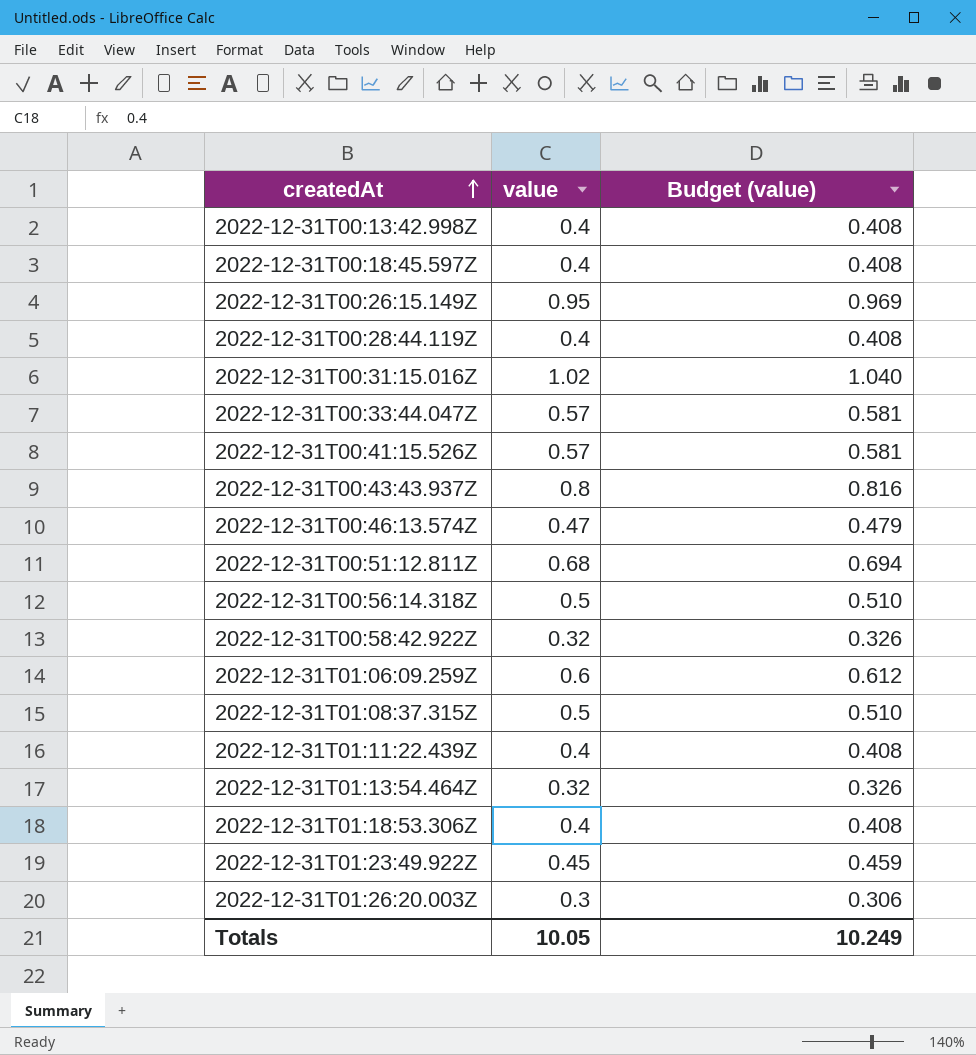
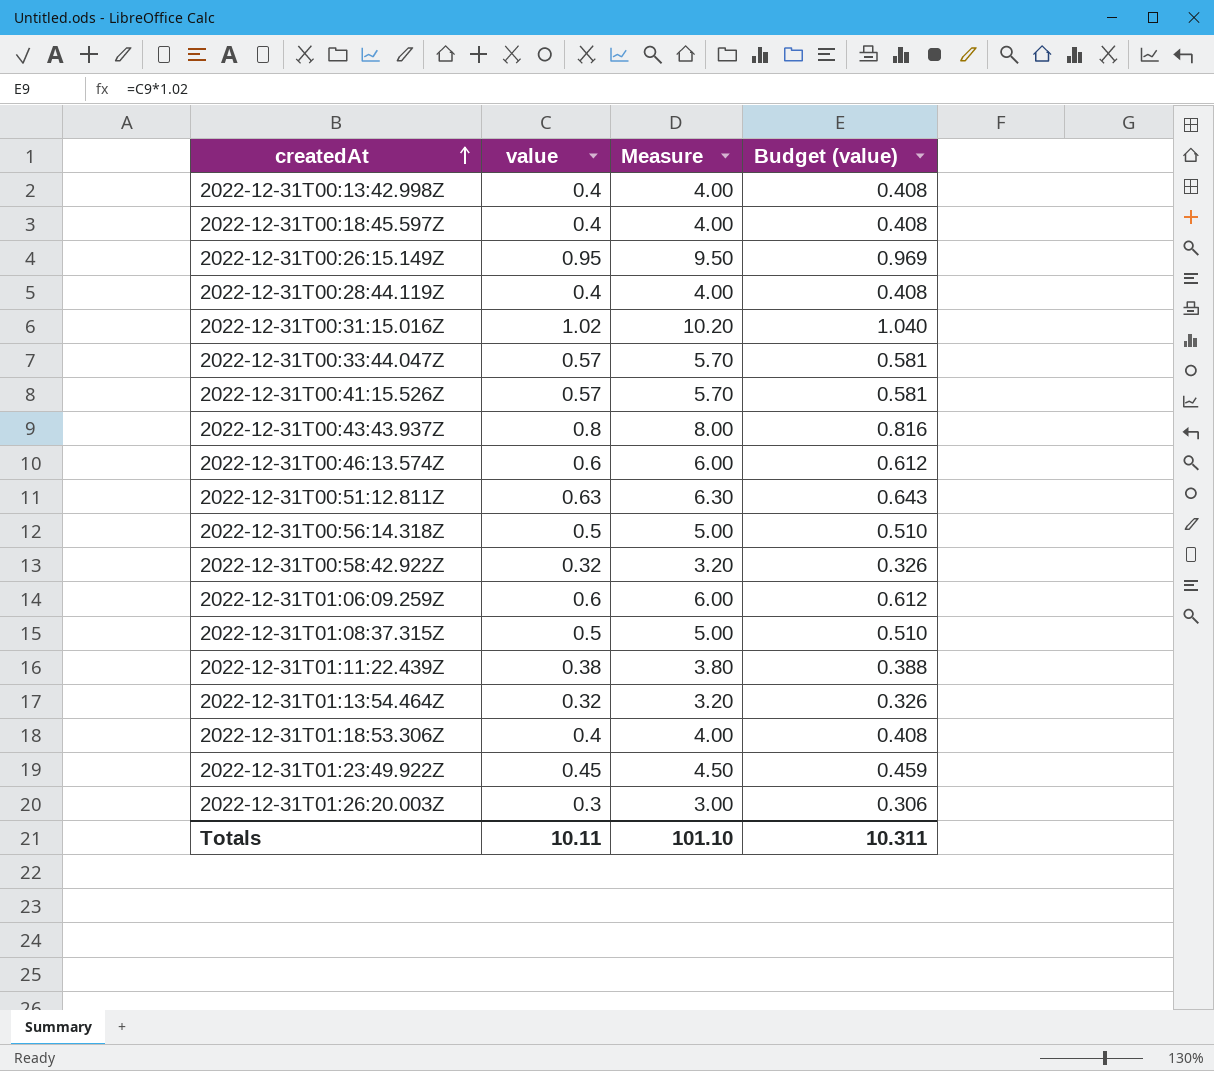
column Measure | formula: none -> [value] * 10
2022-12-31T00:46:13.574Z | value: 0.47 -> 0.6
2022-12-31T00:46:13.574Z | Budget (value): 0.479 -> 0.612
2022-12-31T00:51:12.811Z | value: 0.68 -> 0.63
2022-12-31T00:51:12.811Z | Budget (value): 0.694 -> 0.643
2022-12-31T01:11:22.439Z | value: 0.4 -> 0.38
2022-12-31T01:11:22.439Z | Budget (value): 0.408 -> 0.388
Totals | value: 10.05 -> 10.11
Totals | Budget (value): 10.249 -> 10.311

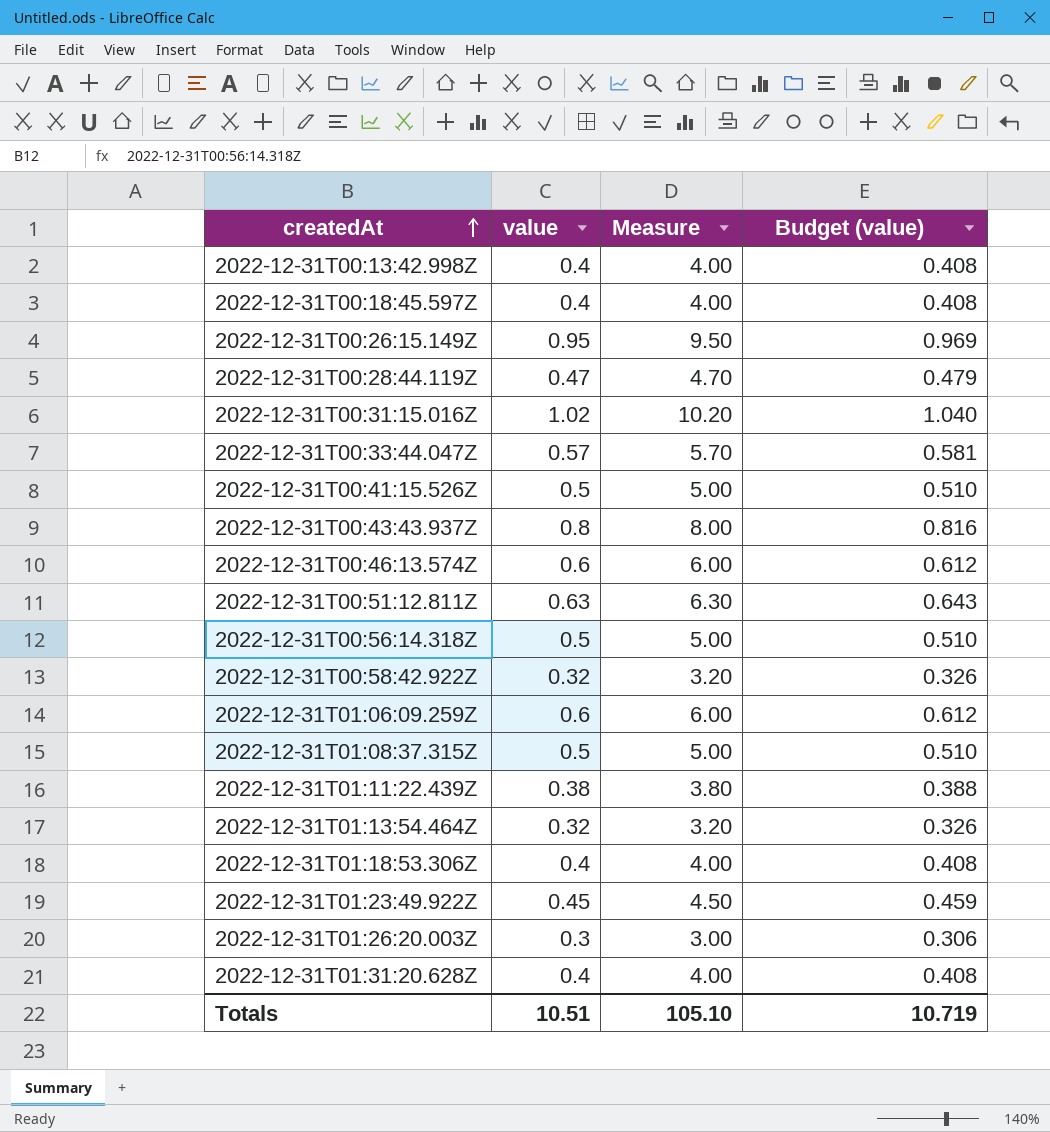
2022-12-31T00:28:44.119Z | value: 0.4 -> 0.47
2022-12-31T00:28:44.119Z | Measure: 4.00 -> 4.70
2022-12-31T00:28:44.119Z | Budget (value): 0.408 -> 0.479
2022-12-31T00:41:15.526Z | value: 0.57 -> 0.5
2022-12-31T00:41:15.526Z | Measure: 5.70 -> 5.00
2022-12-31T00:41:15.526Z | Budget (value): 0.581 -> 0.510
row 2022-12-31T01:31:20.628Z: none -> 0.4 | 4.00 | 0.408
Totals | value: 10.11 -> 10.51
Totals | Measure: 101.10 -> 105.10
Totals | Budget (value): 10.311 -> 10.719

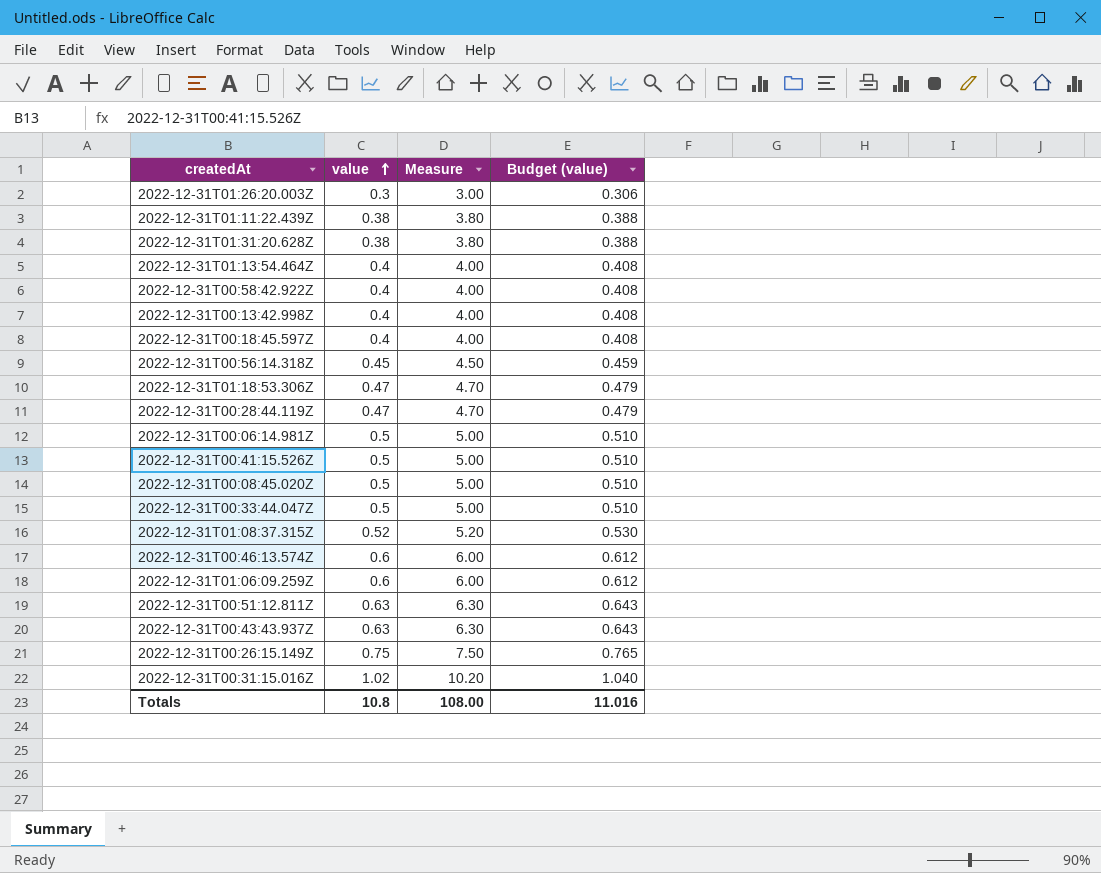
row order: createdAt ascending -> value ascending
row 2022-12-31T01:23:49.922Z: 0.45 | 4.50 | 0.459 -> none
2022-12-31T01:31:20.628Z | value: 0.4 -> 0.38
2022-12-31T01:31:20.628Z | Measure: 4.00 -> 3.80
2022-12-31T01:31:20.628Z | Budget (value): 0.408 -> 0.388
2022-12-31T01:13:54.464Z | value: 0.32 -> 0.4
2022-12-31T01:13:54.464Z | Measure: 3.20 -> 4.00
2022-12-31T01:13:54.464Z | Budget (value): 0.326 -> 0.408
2022-12-31T00:58:42.922Z | value: 0.32 -> 0.4
2022-12-31T00:58:42.922Z | Measure: 3.20 -> 4.00
2022-12-31T00:58:42.922Z | Budget (value): 0.326 -> 0.408
2022-12-31T00:56:14.318Z | value: 0.5 -> 0.45
2022-12-31T00:56:14.318Z | Measure: 5.00 -> 4.50
2022-12-31T00:56:14.318Z | Budget (value): 0.510 -> 0.459
2022-12-31T01:18:53.306Z | value: 0.4 -> 0.47
2022-12-31T01:18:53.306Z | Measure: 4.00 -> 4.70
2022-12-31T01:18:53.306Z | Budget (value): 0.408 -> 0.479
row 2022-12-31T00:06:14.981Z: none -> 0.5 | 5.00 | 0.510
row 2022-12-31T00:08:45.020Z: none -> 0.5 | 5.00 | 0.510
2022-12-31T00:33:44.047Z | value: 0.57 -> 0.5
2022-12-31T00:33:44.047Z | Measure: 5.70 -> 5.00
2022-12-31T00:33:44.047Z | Budget (value): 0.581 -> 0.510
2022-12-31T01:08:37.315Z | value: 0.5 -> 0.52
2022-12-31T01:08:37.315Z | Measure: 5.00 -> 5.20
2022-12-31T01:08:37.315Z | Budget (value): 0.510 -> 0.530
2022-12-31T00:43:43.937Z | value: 0.8 -> 0.63
2022-12-31T00:43:43.937Z | Measure: 8.00 -> 6.30
2022-12-31T00:43:43.937Z | Budget (value): 0.816 -> 0.643
2022-12-31T00:26:15.149Z | value: 0.95 -> 0.75
2022-12-31T00:26:15.149Z | Measure: 9.50 -> 7.50
2022-12-31T00:26:15.149Z | Budget (value): 0.969 -> 0.765
Totals | value: 10.51 -> 10.8
Totals | Measure: 105.10 -> 108.00
Totals | Budget (value): 10.719 -> 11.016

